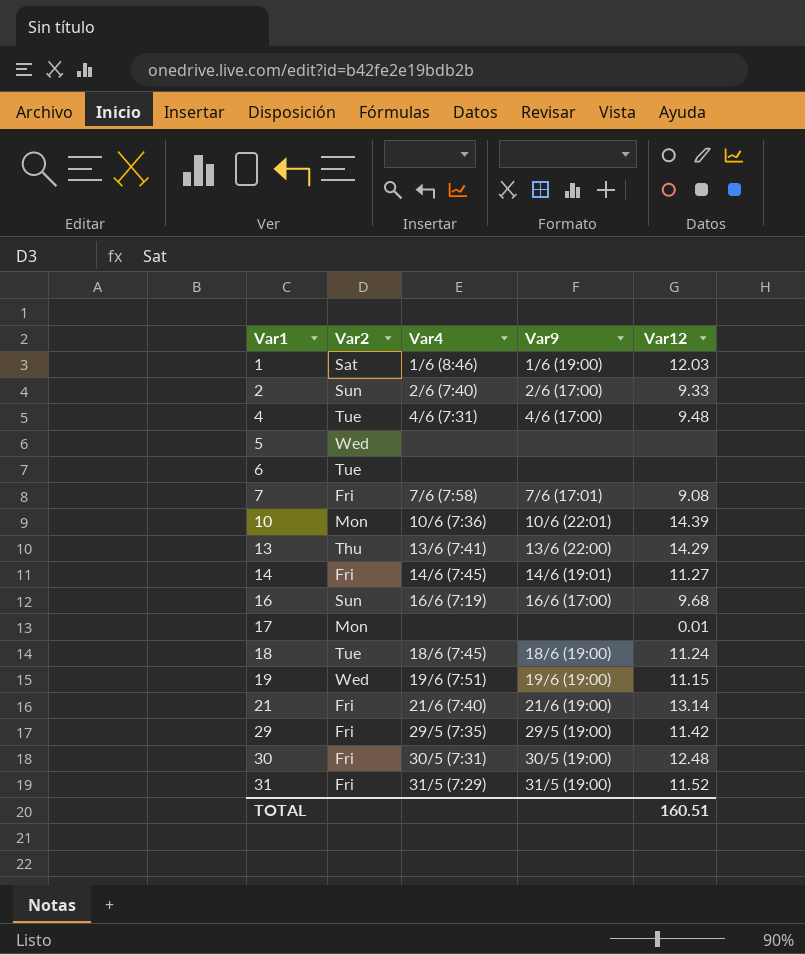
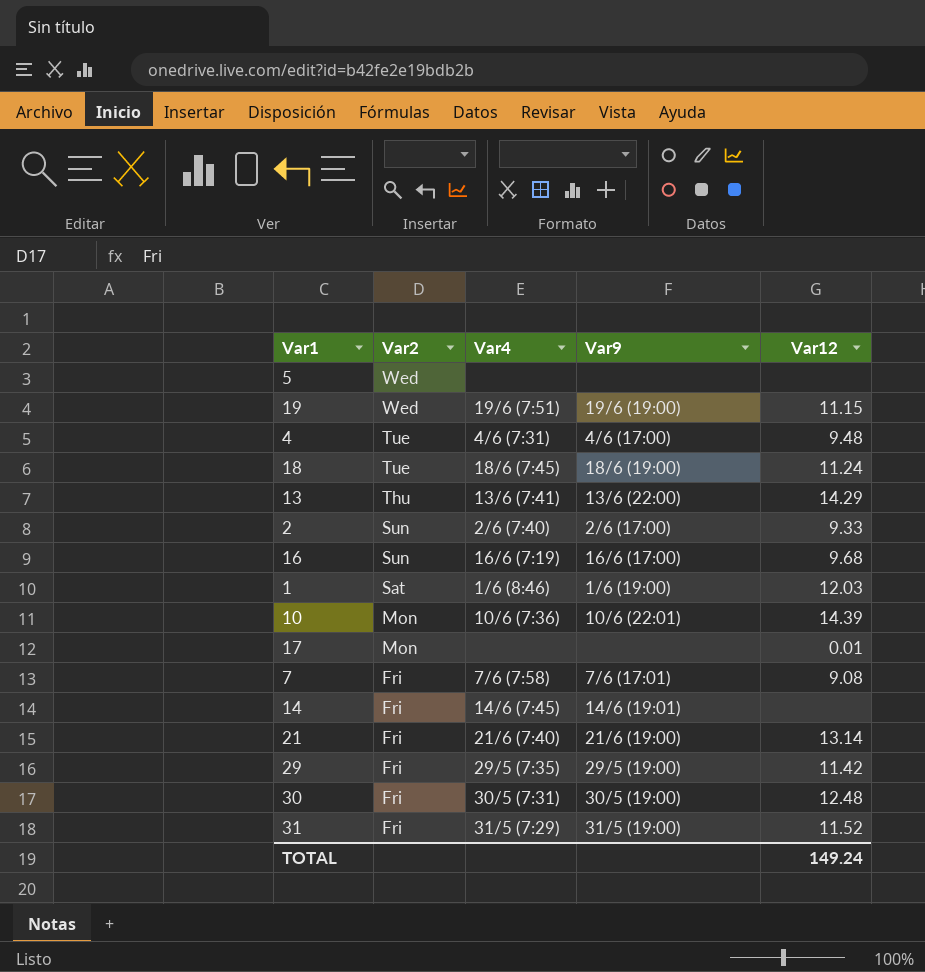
row order: Var1 ascending -> Var2 descending
row 6: Tue | none | none | none -> none
14 | Var12: 11.27 -> none
TOTAL | Var12: 160.51 -> 149.24

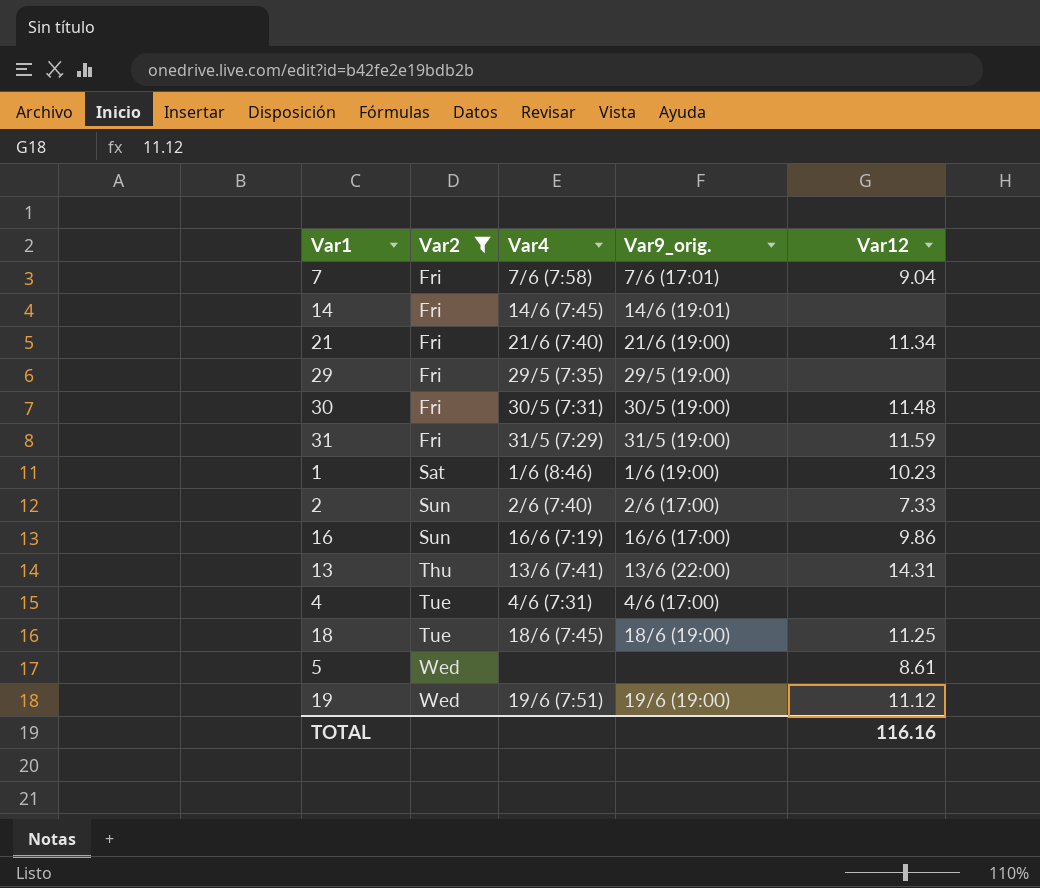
filter: none -> Var2 != Mon
row order: Var2 descending -> Var2 ascending
column name: Var9 -> Var9_orig.
7 | Var12: 9.08 -> 9.04
21 | Var12: 13.14 -> 11.34
29 | Var12: 11.42 -> none
30 | Var12: 12.48 -> 11.48
31 | Var12: 11.52 -> 11.59
1 | Var12: 12.03 -> 10.23
2 | Var12: 9.33 -> 7.33
16 | Var12: 9.68 -> 9.86
13 | Var12: 14.29 -> 14.31
4 | Var12: 9.48 -> none
18 | Var12: 11.24 -> 11.25
5 | Var12: none -> 8.61
19 | Var12: 11.15 -> 11.12
TOTAL | Var12: 149.24 -> 116.16

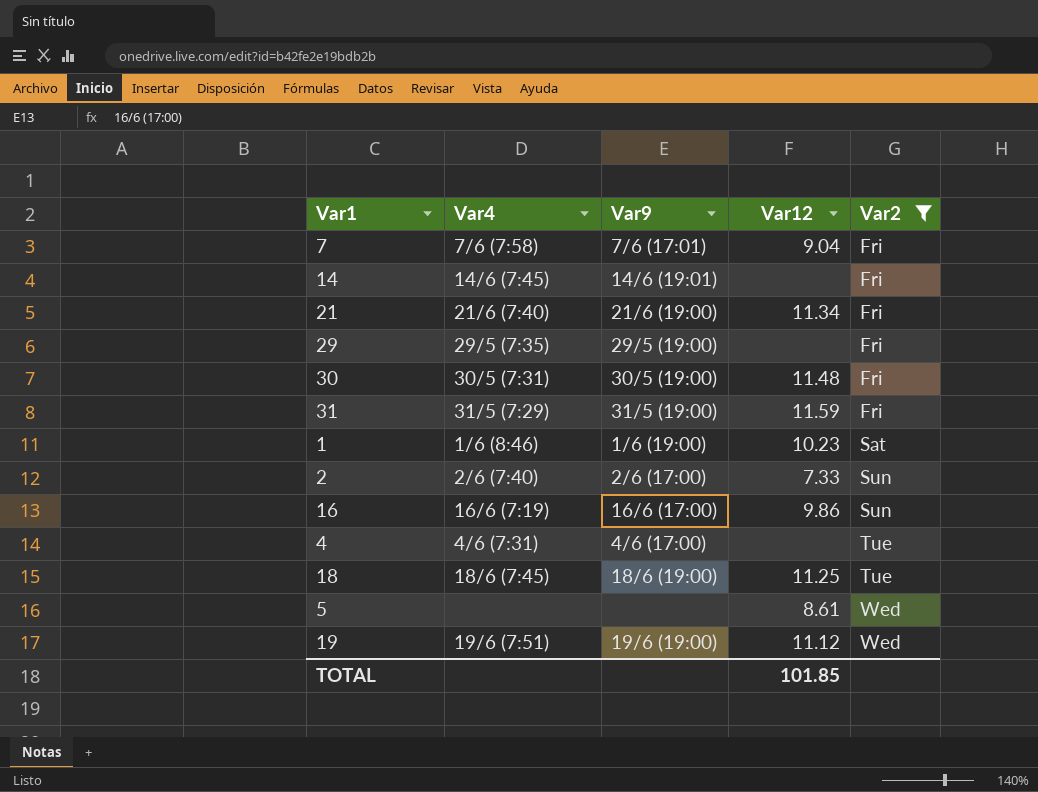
column name: Var9_orig. -> Var9
column Var2 | position: 2 -> 5
row 13: Thu | 13/6 (7:41) | 13/6 (22:00) | 14.31 -> none
TOTAL | Var12: 116.16 -> 101.85

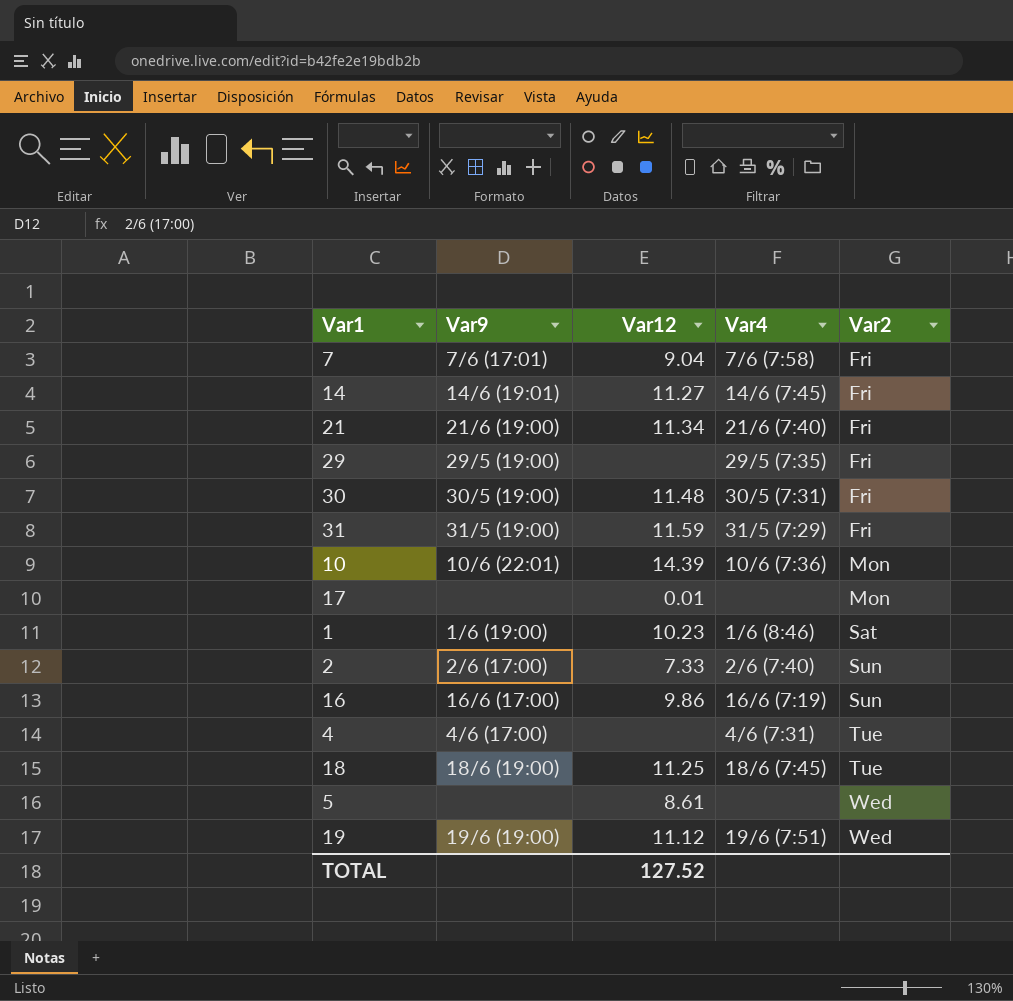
filter: Var2 != Mon -> none
column Var4 | position: 2 -> 4
14 | Var12: none -> 11.27
TOTAL | Var12: 101.85 -> 127.52

